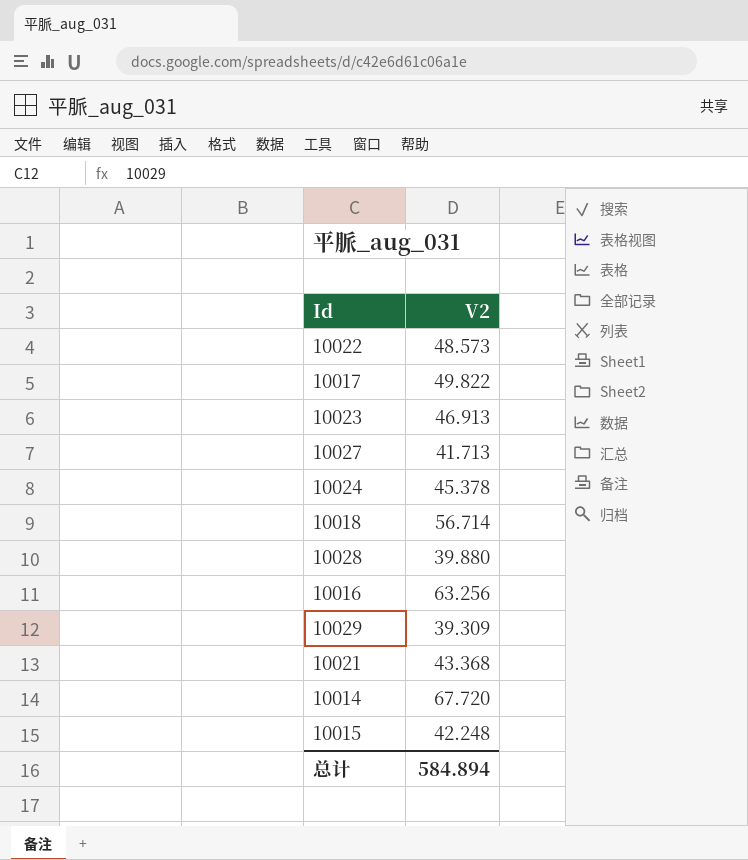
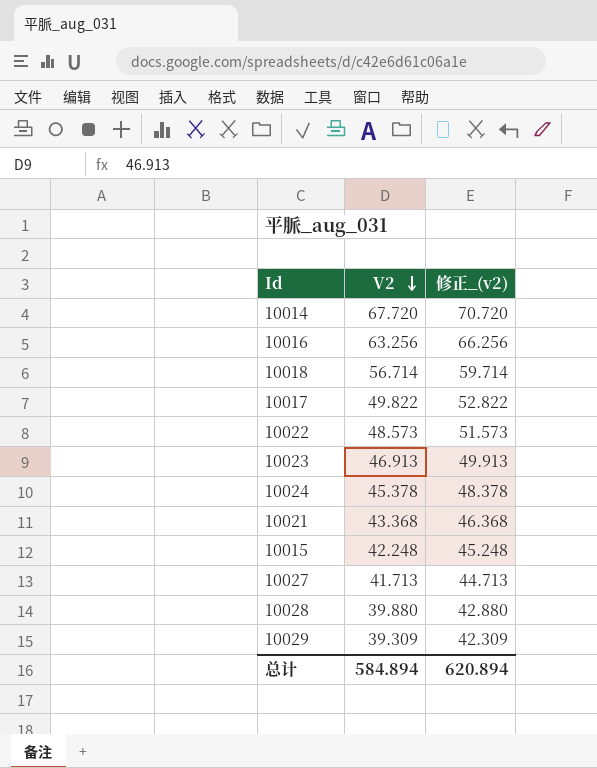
row order: none -> V2 descending
column 修正_(v2) | formula: none -> [V2] + 3

